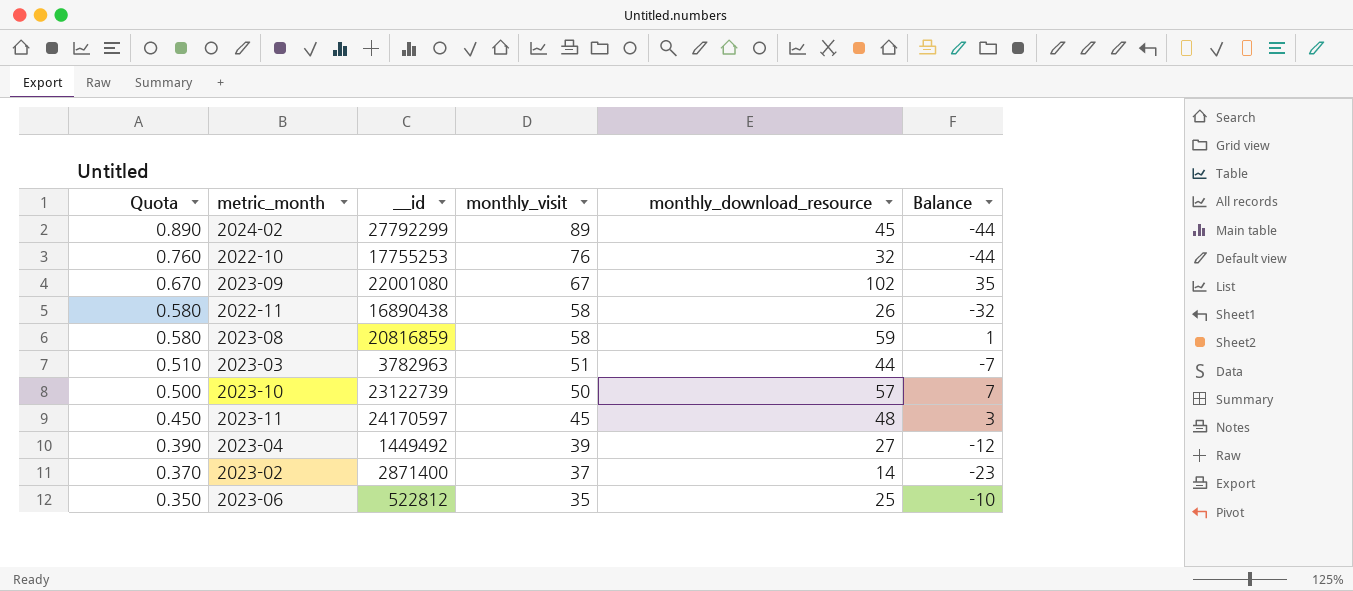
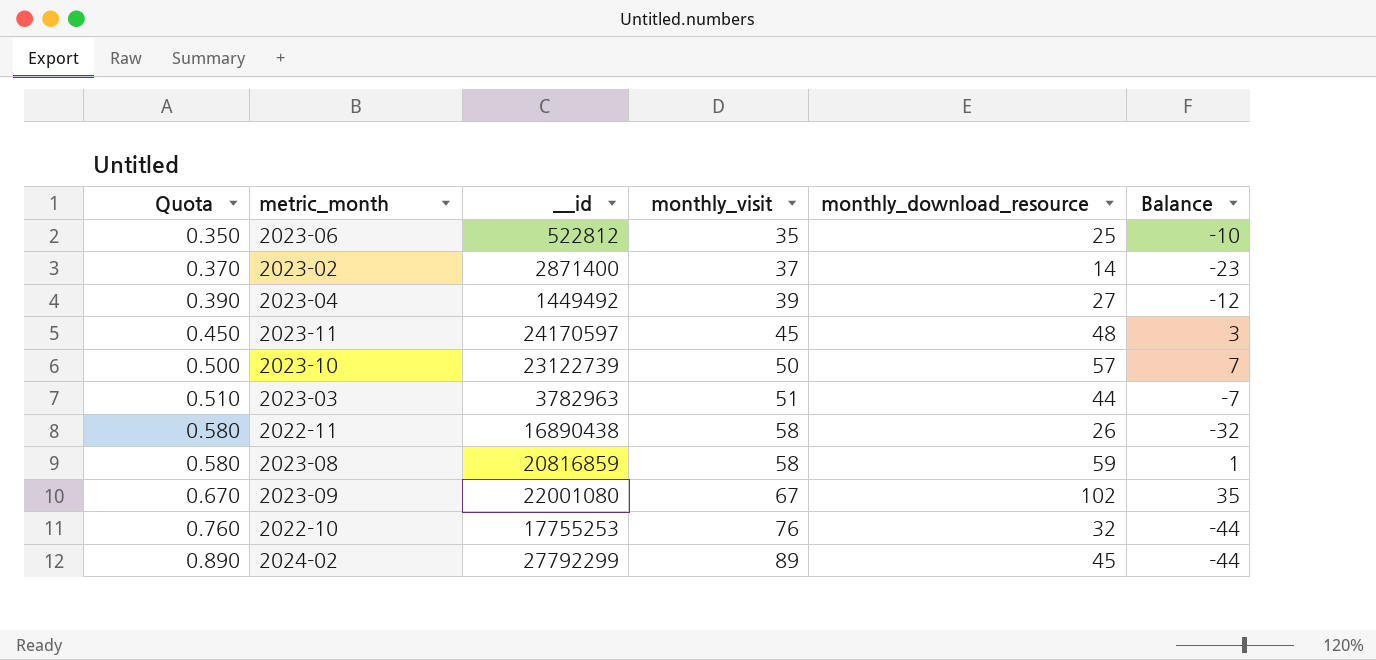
row order: Quota descending -> Quota ascending

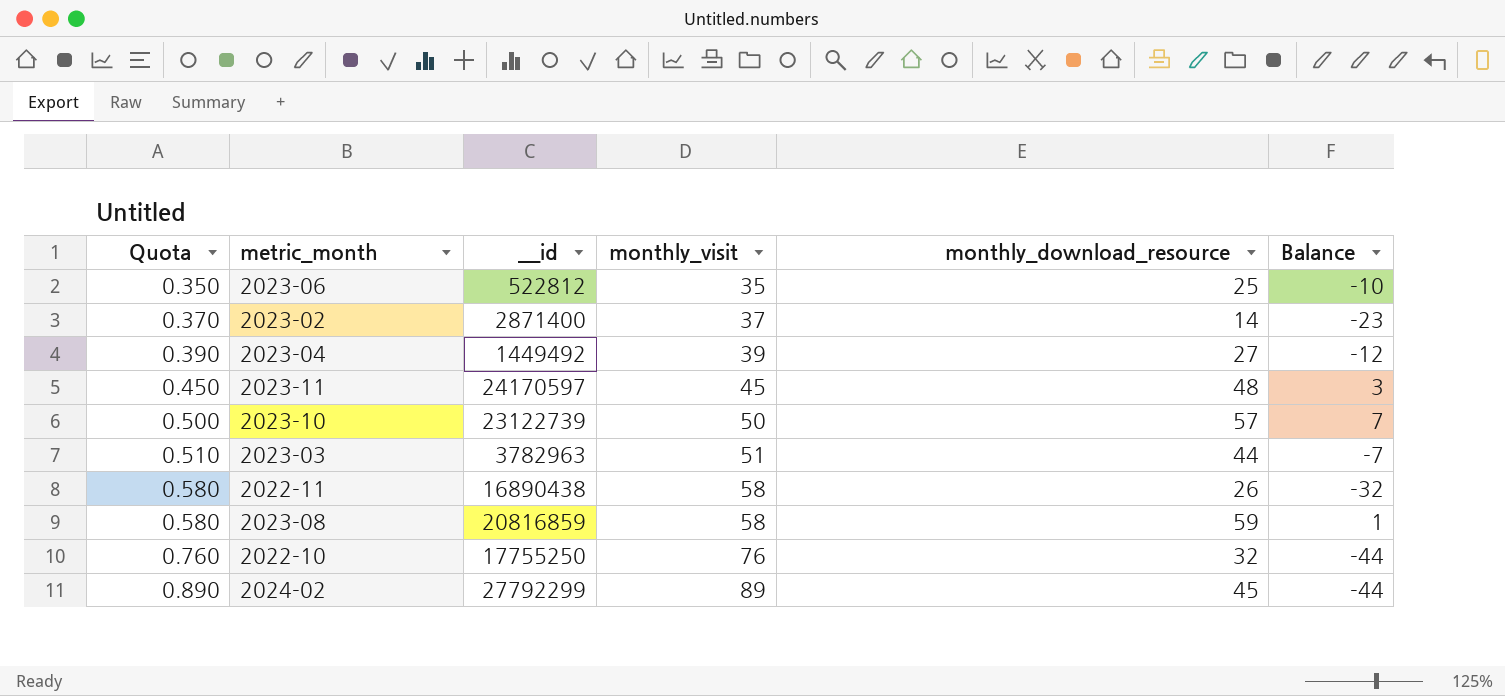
row 2023-09: 0.670 | 22001080 | 67 | 102 | 35 -> none
2022-10 | __id: 17755253 -> 17755250

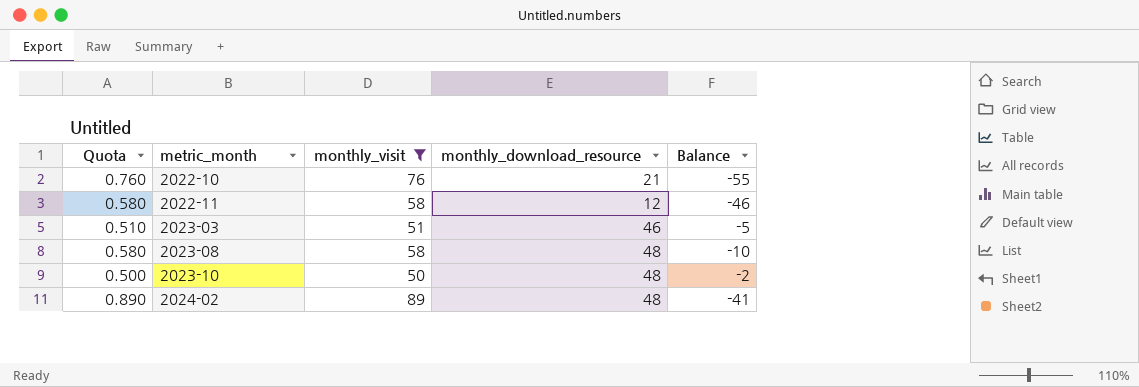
filter: none -> monthly_visit >= 50
row order: Quota ascending -> metric_month ascending
column __id | position: 3 -> none
2022-10 | monthly_download_resource: 32 -> 21
2022-10 | Balance: -44 -> -55
2022-11 | monthly_download_resource: 26 -> 12
2022-11 | Balance: -32 -> -46
2023-03 | monthly_download_resource: 44 -> 46
2023-03 | Balance: -7 -> -5
2023-08 | monthly_download_resource: 59 -> 48
2023-08 | Balance: 1 -> -10
2023-10 | monthly_download_resource: 57 -> 48
2023-10 | Balance: 7 -> -2
2024-02 | monthly_download_resource: 45 -> 48
2024-02 | Balance: -44 -> -41

